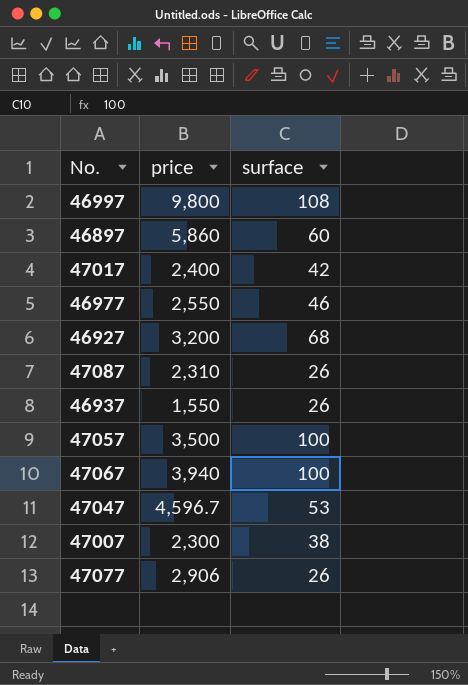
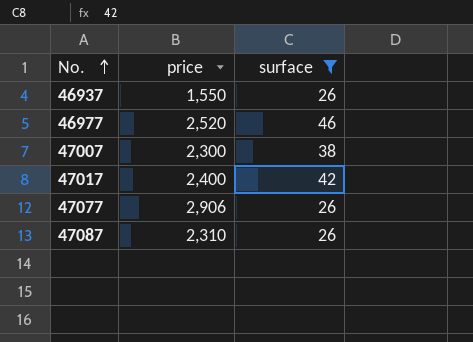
filter: none -> surface <= 46
row order: none -> No. ascending
46977 | price: 2,550 -> 2,520

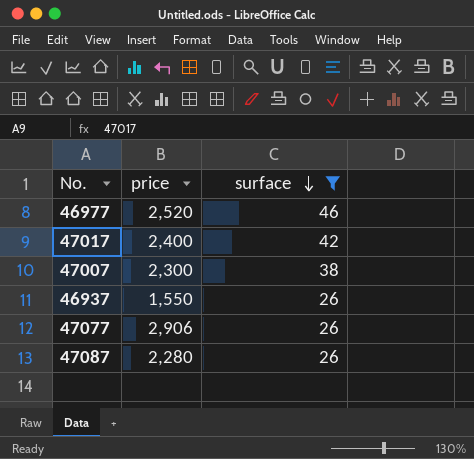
row order: No. ascending -> surface descending
47087 | price: 2,310 -> 2,280

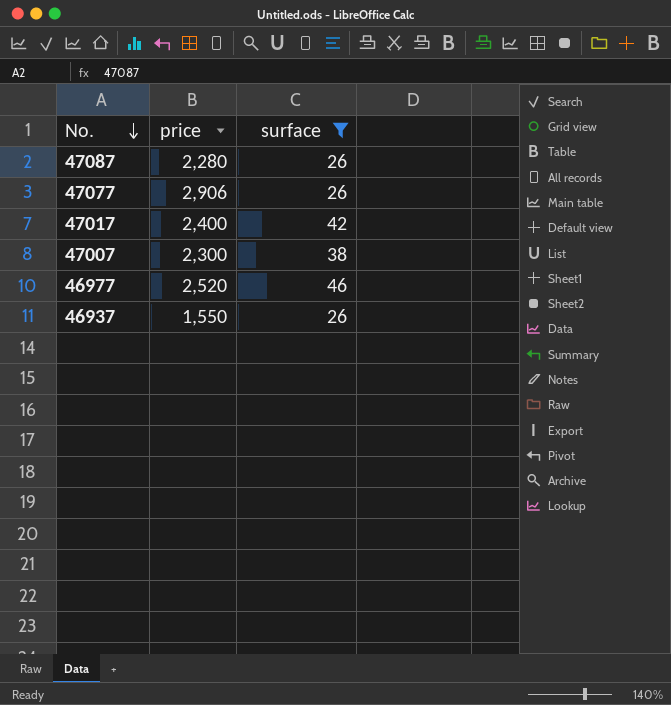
row order: surface descending -> No. descending

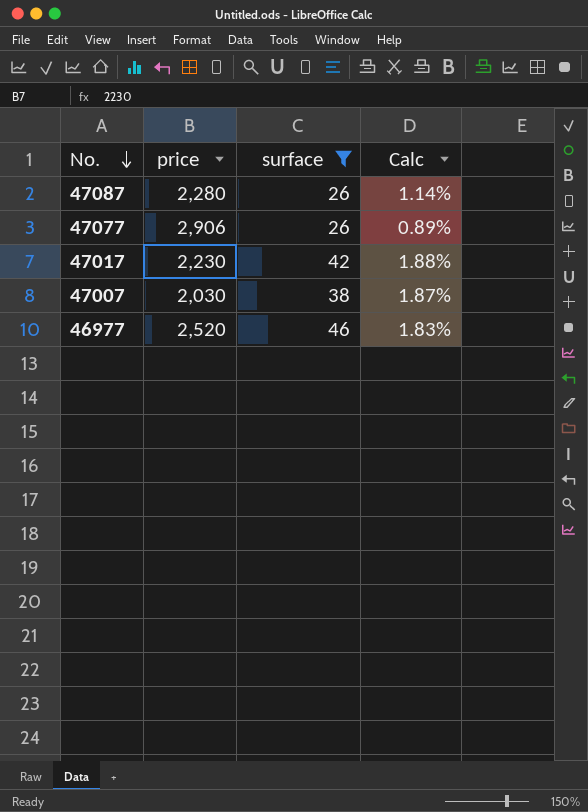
column Calc | formula: none -> [surface] / [price]
row 46937: 1,550 | 26 -> none
47017 | price: 2,400 -> 2,230
47007 | price: 2,300 -> 2,030

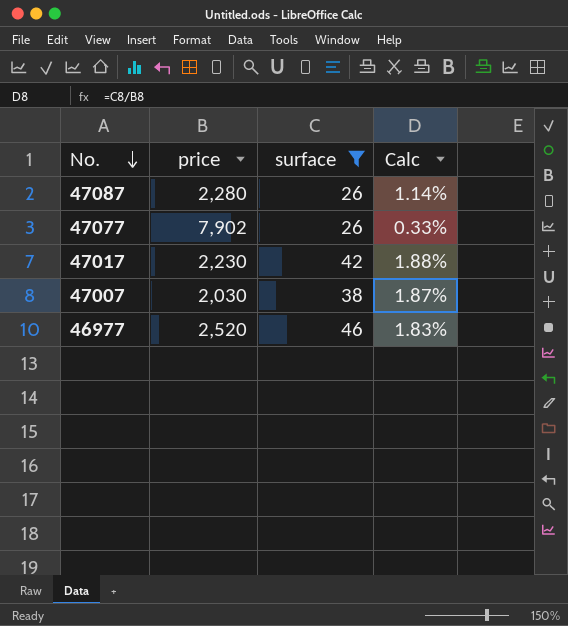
47077 | price: 2,906 -> 7,902
47077 | Calc: 0.89% -> 0.33%

